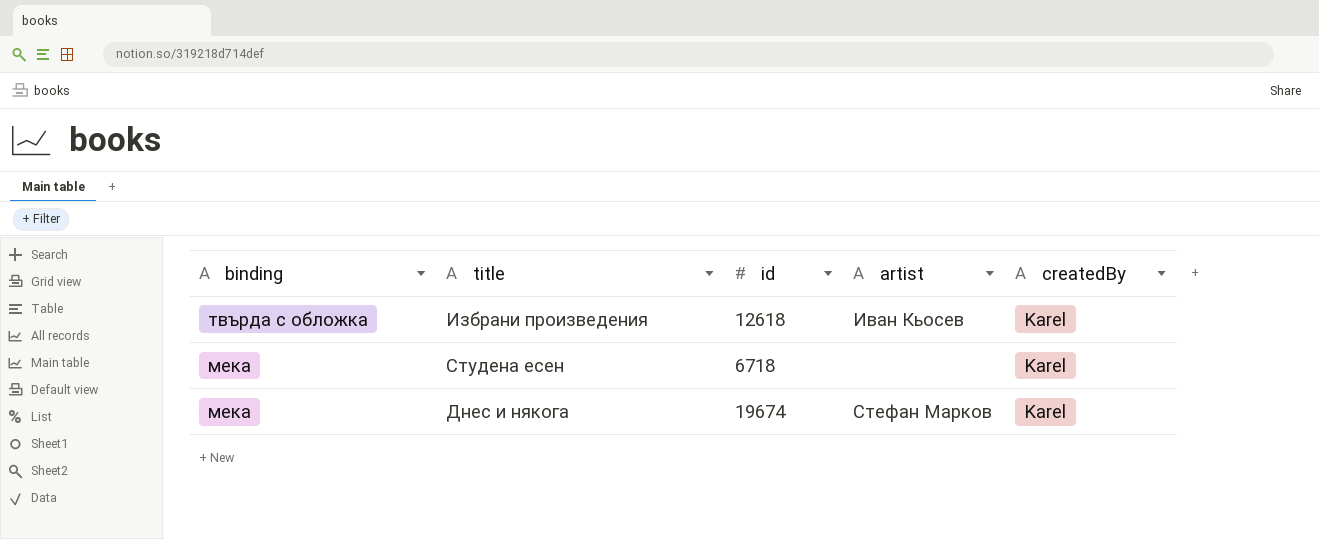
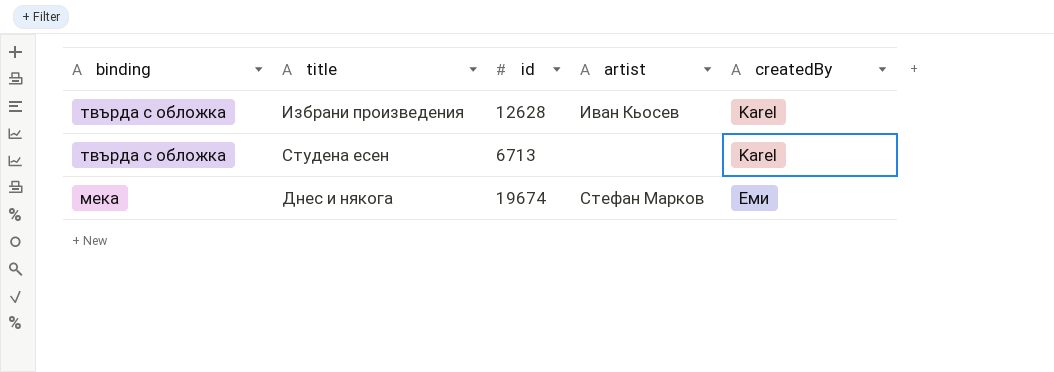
Избрани произведения | id: 12618 -> 12628
Студена есен | binding: мека -> твърда с обложка
Студена есен | id: 6718 -> 6713
Днес и някога | createdBy: Karel -> Еми

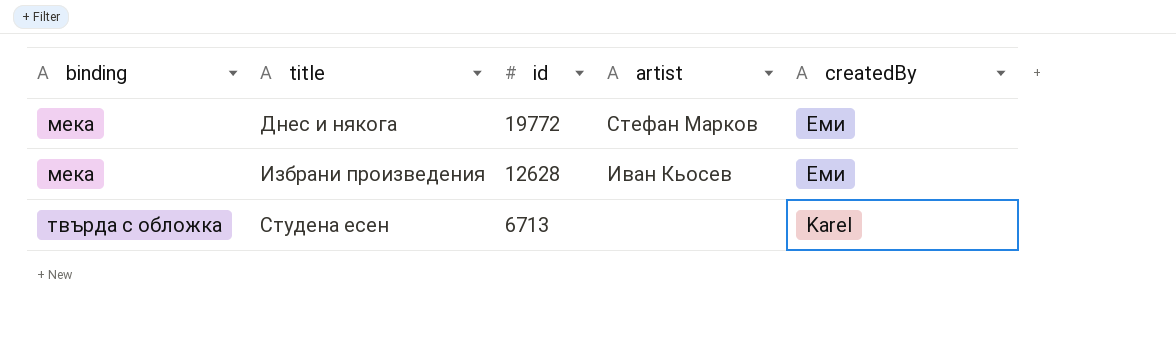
row order: binding descending -> binding ascending
Днес и някога | id: 19674 -> 19772
Избрани произведения | binding: твърда с обложка -> мека
Избрани произведения | createdBy: Karel -> Еми

